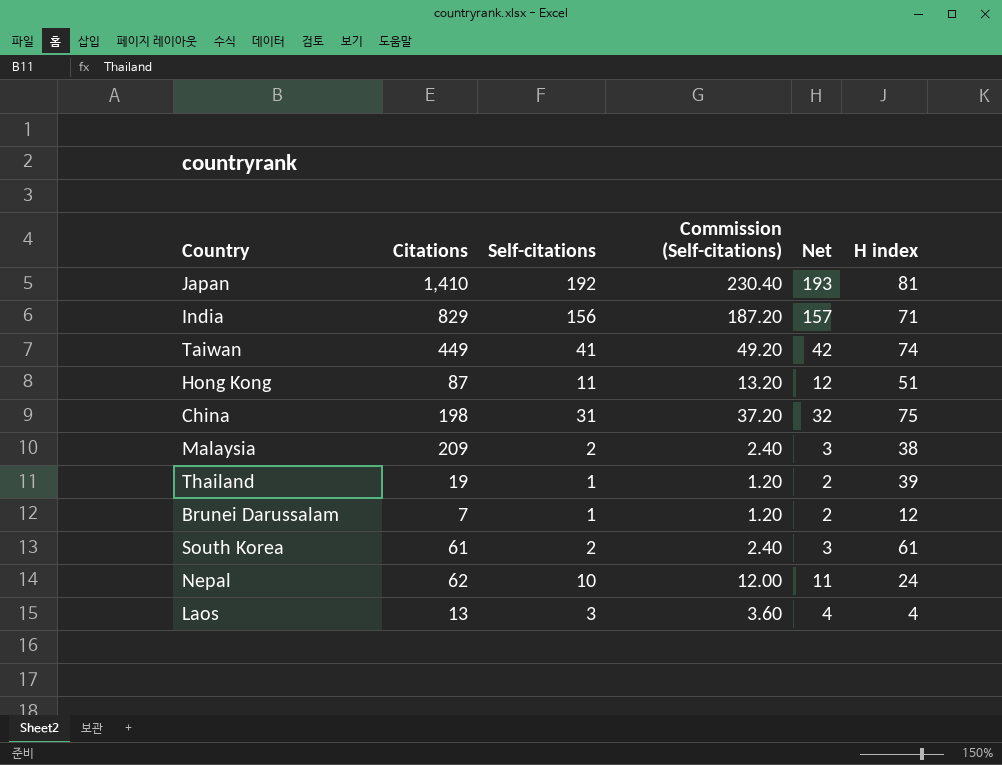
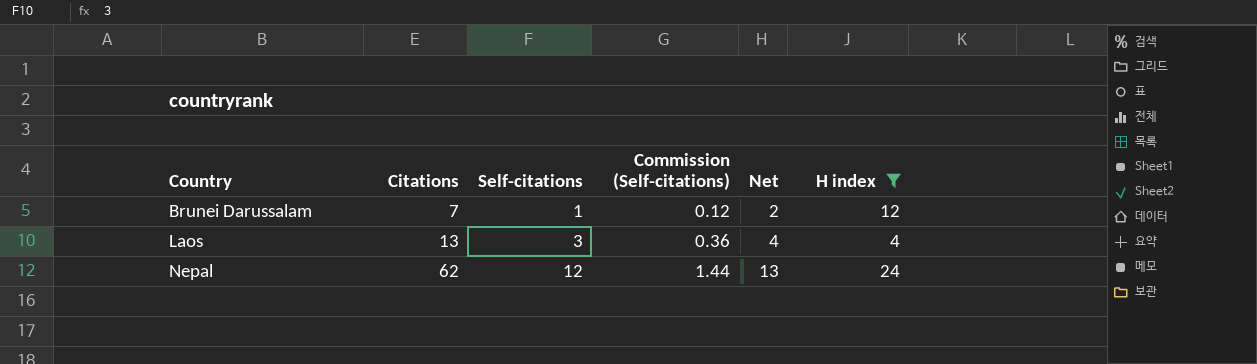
filter: none -> H index <= 24
row order: none -> Country ascending
column Commission (Self-citations) | formula: [Self-citations] * 1.2 -> [Self-citations] * 0.12
Nepal | Self-citations: 10 -> 12
Nepal | Net: 11 -> 13

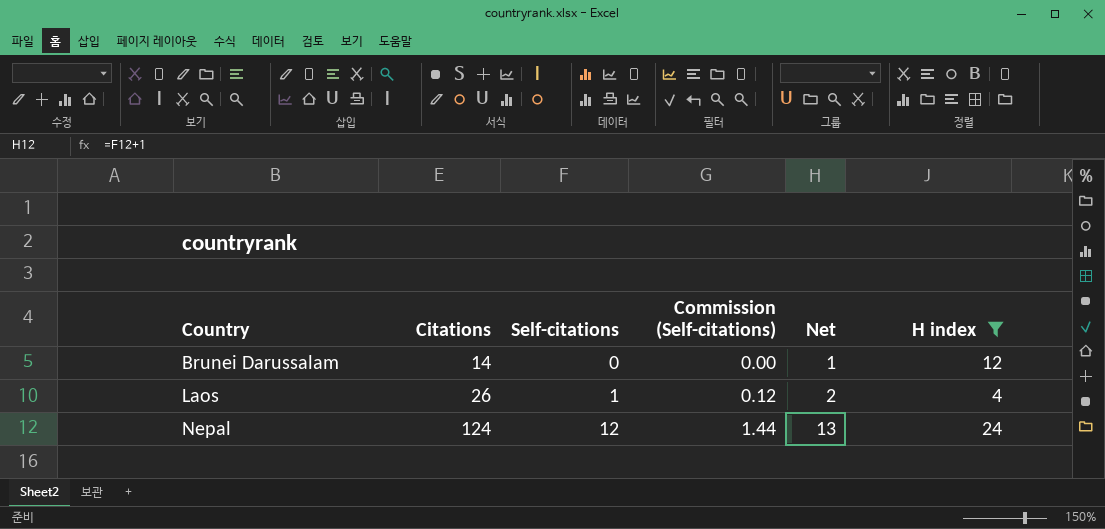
Brunei Darussalam | Citations: 7 -> 14
Brunei Darussalam | Self-citations: 1 -> 0
Brunei Darussalam | Commission (Self-citations): 0.12 -> 0.00
Brunei Darussalam | Net: 2 -> 1
Laos | Citations: 13 -> 26
Laos | Self-citations: 3 -> 1
Laos | Commission (Self-citations): 0.36 -> 0.12
Laos | Net: 4 -> 2
Nepal | Citations: 62 -> 124

